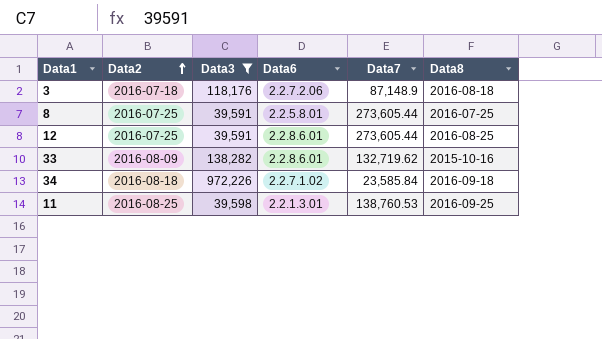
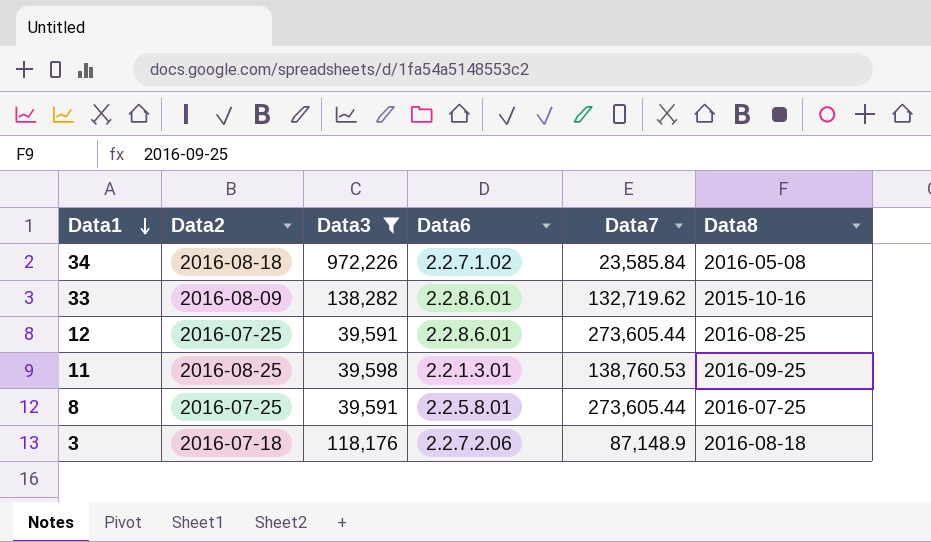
row order: Data2 ascending -> Data1 descending
34 | Data8: 2016-09-18 -> 2016-05-08

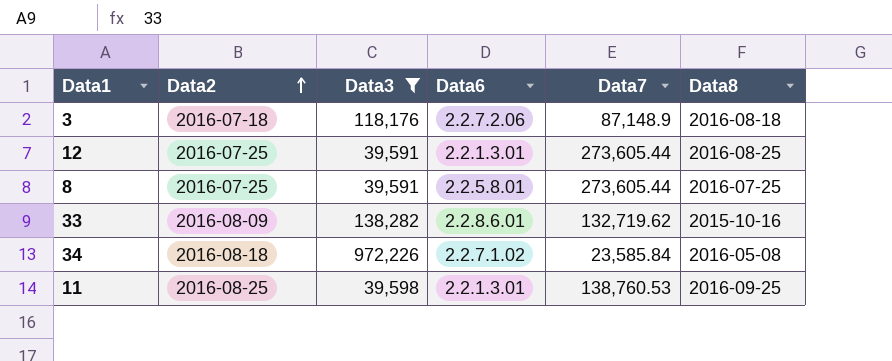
row order: Data1 descending -> Data2 ascending
12 | Data6: 2.2.8.6.01 -> 2.2.1.3.01

